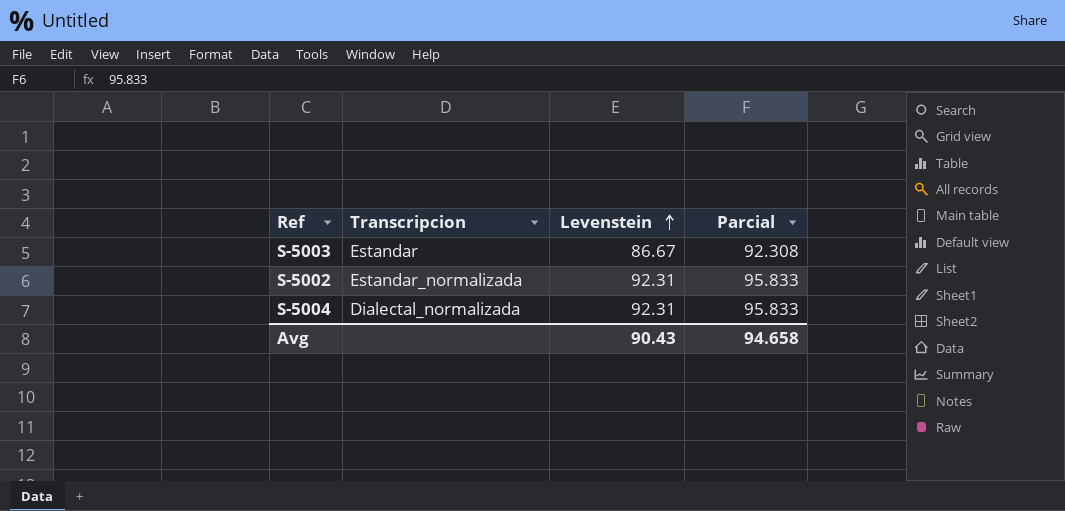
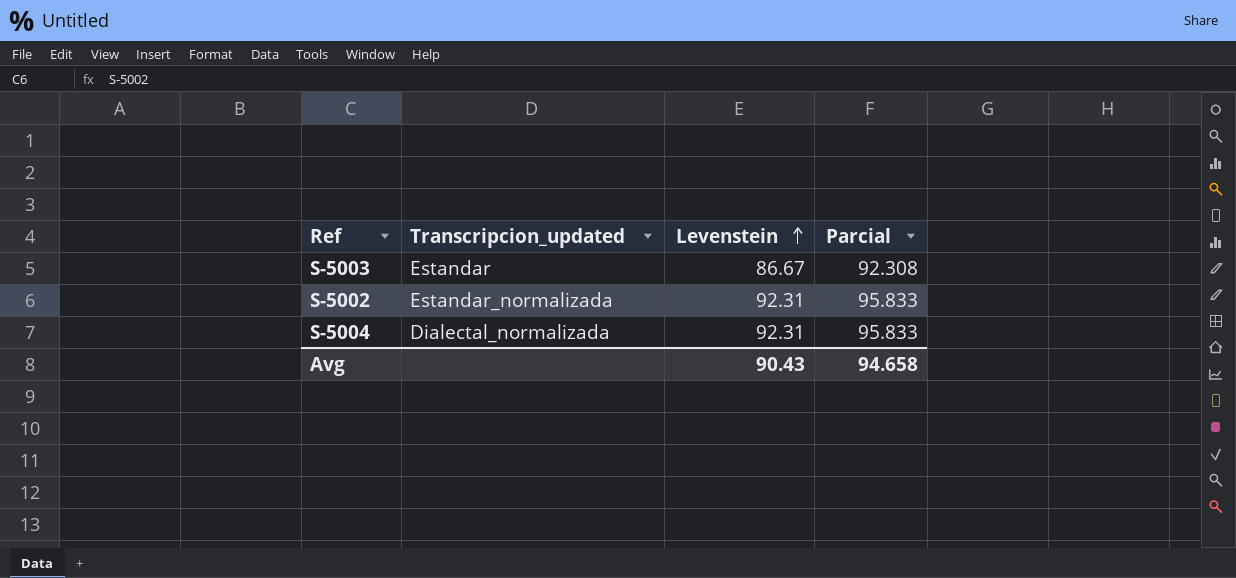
column name: Transcripcion -> Transcripcion_updated

